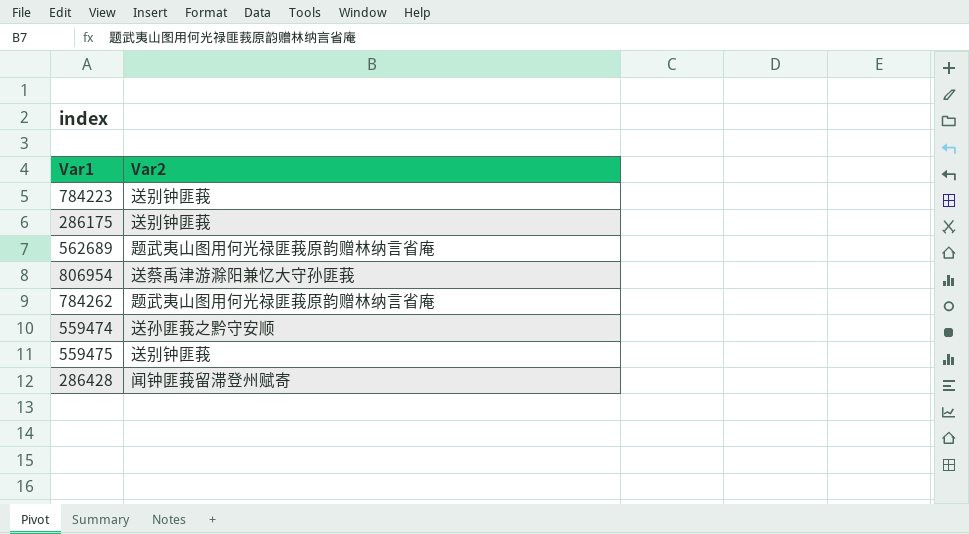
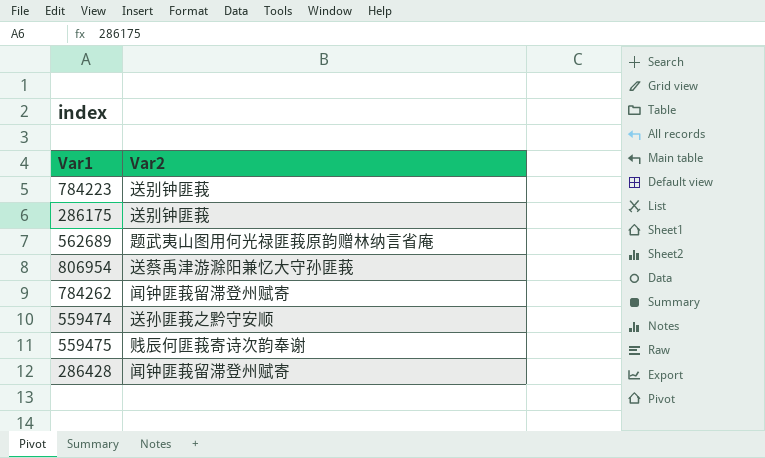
784262 | Var2: 题武夷山图用何光禄匪莪原韵赠林纳言省庵 -> 闻钟匪莪留滞登州赋寄
559475 | Var2: 送别钟匪莪 -> 贱辰何匪莪寄诗次韵奉谢

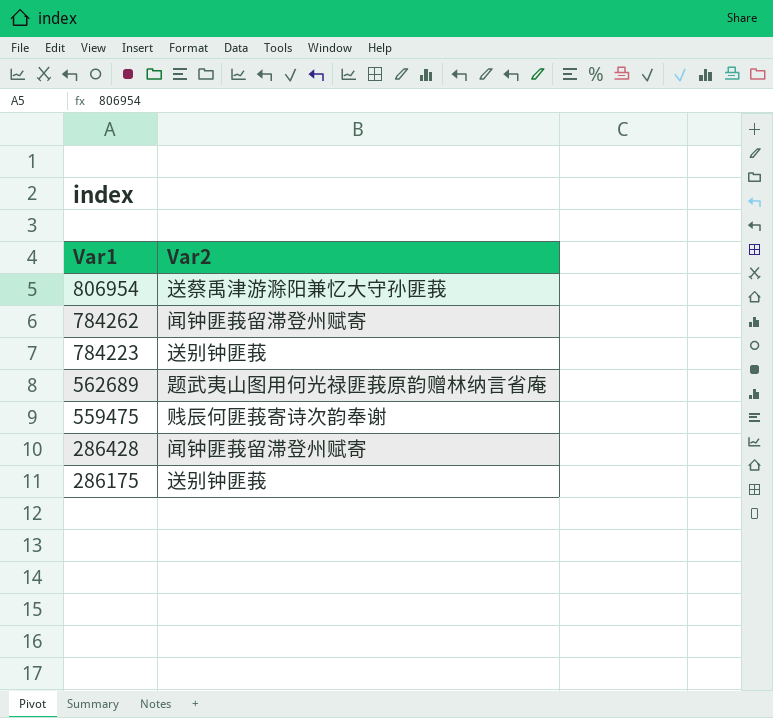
row order: none -> Var1 descending
row 559474: 送孙匪莪之黔守安顺 -> none

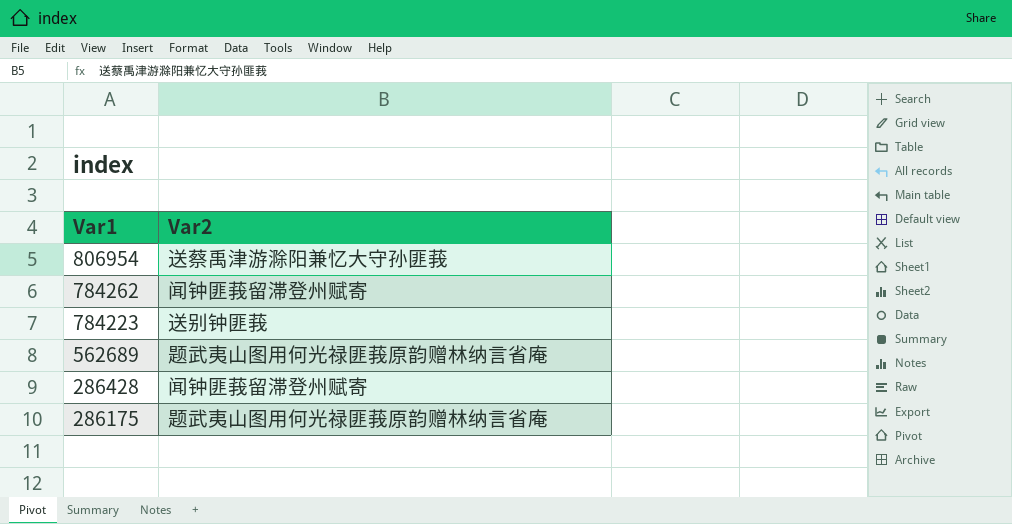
row 559475: 贱辰何匪莪寄诗次韵奉谢 -> none
286175 | Var2: 送别钟匪莪 -> 题武夷山图用何光禄匪莪原韵赠林纳言省庵

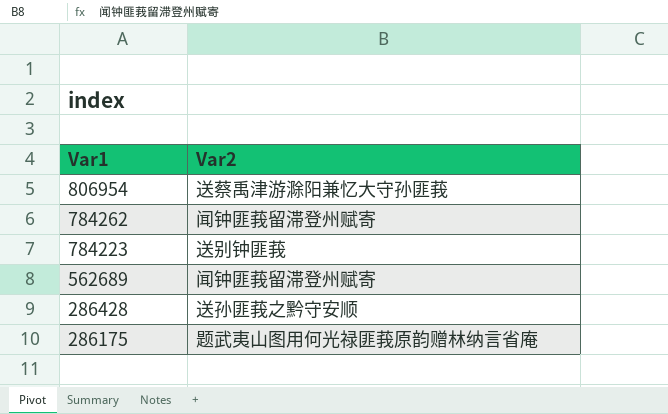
562689 | Var2: 题武夷山图用何光禄匪莪原韵赠林纳言省庵 -> 闻钟匪莪留滞登州赋寄
286428 | Var2: 闻钟匪莪留滞登州赋寄 -> 送孙匪莪之黔守安顺

